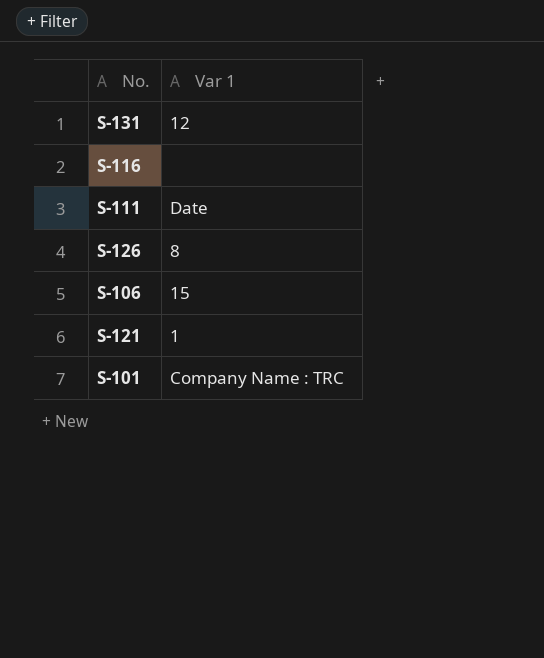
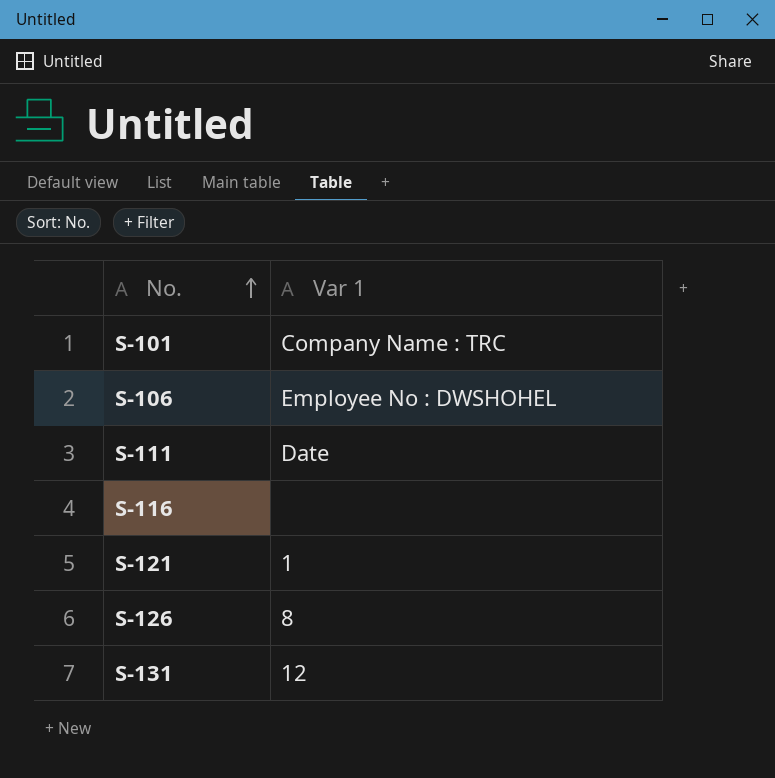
row order: none -> No. ascending
S-106 | Var 1: 15 -> Employee No : DWSHOHEL

